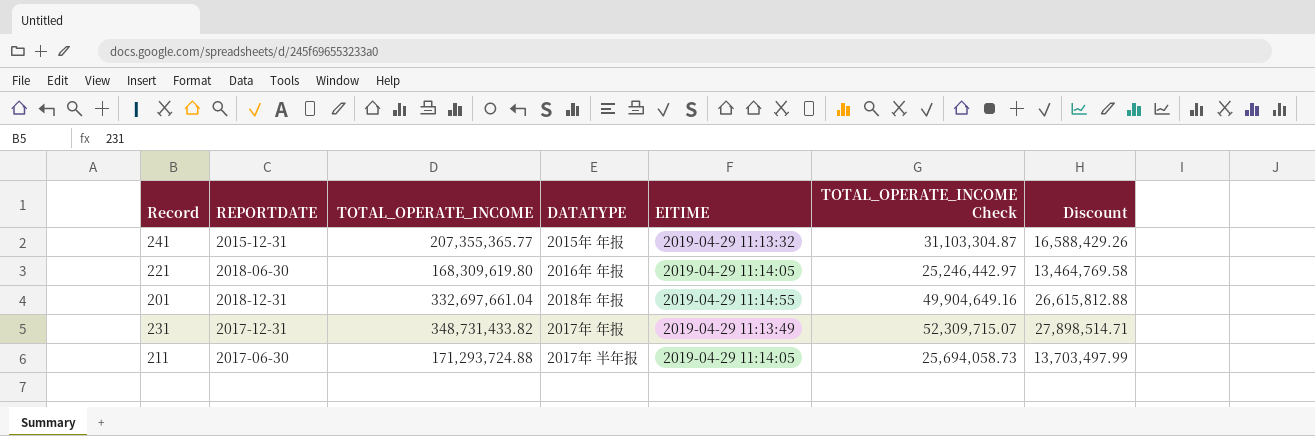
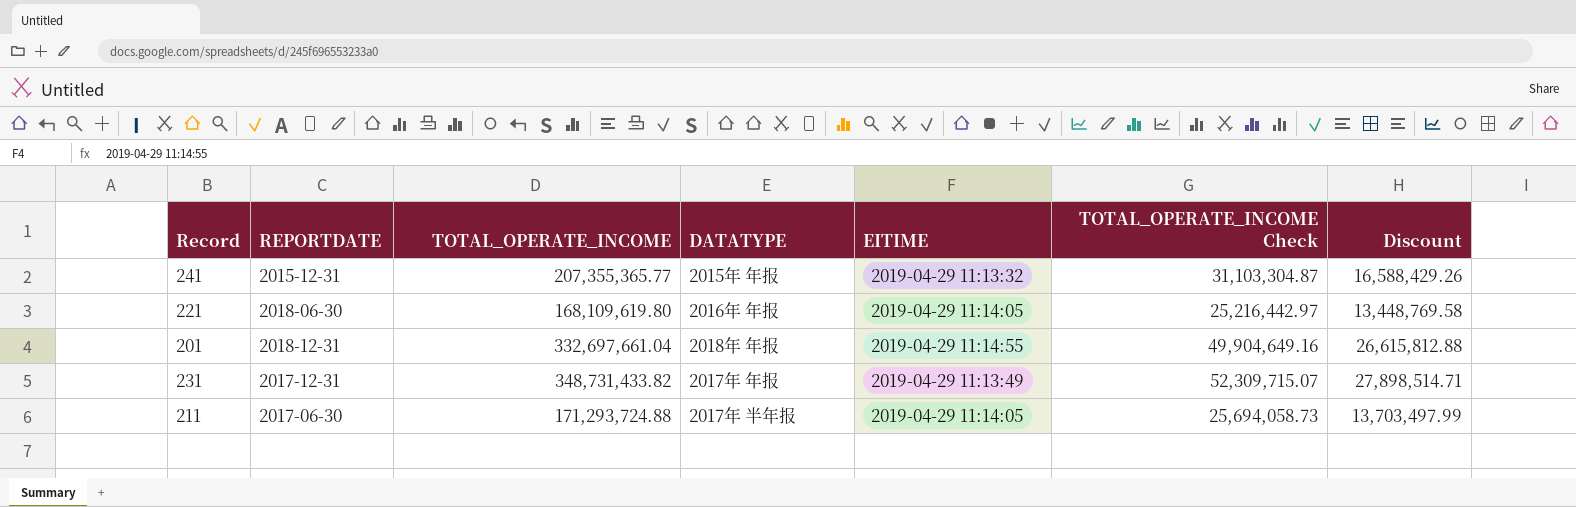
221 | TOTAL_OPERATE_INCOME: 168,309,619.80 -> 168,109,619.80
221 | TOTAL_OPERATE_INCOME Check: 25,246,442.97 -> 25,216,442.97
221 | Discount: 13,464,769.58 -> 13,448,769.58

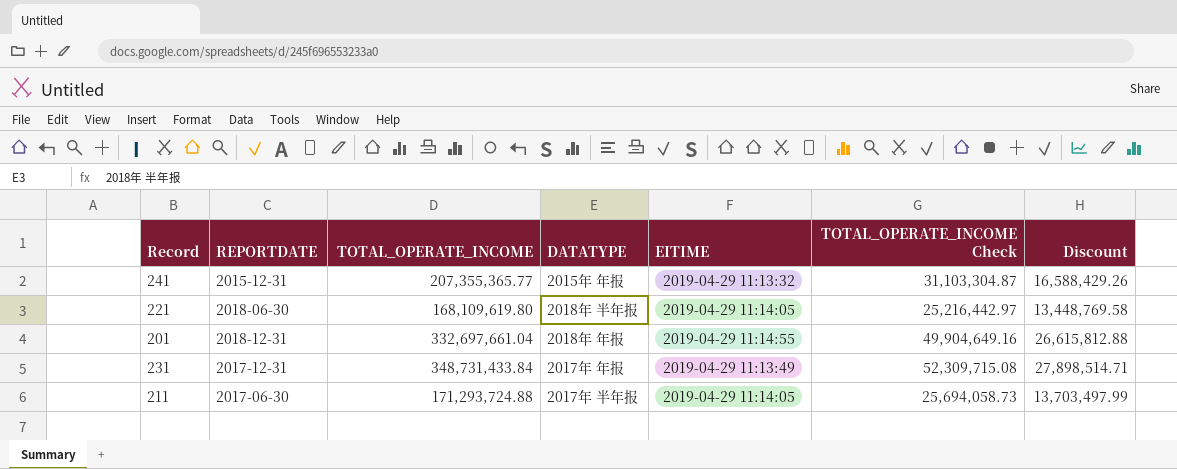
221 | DATATYPE: 2016年 年报 -> 2018年 半年报
231 | TOTAL_OPERATE_INCOME: 348,731,433.82 -> 348,731,433.84
231 | TOTAL_OPERATE_INCOME Check: 52,309,715.07 -> 52,309,715.08

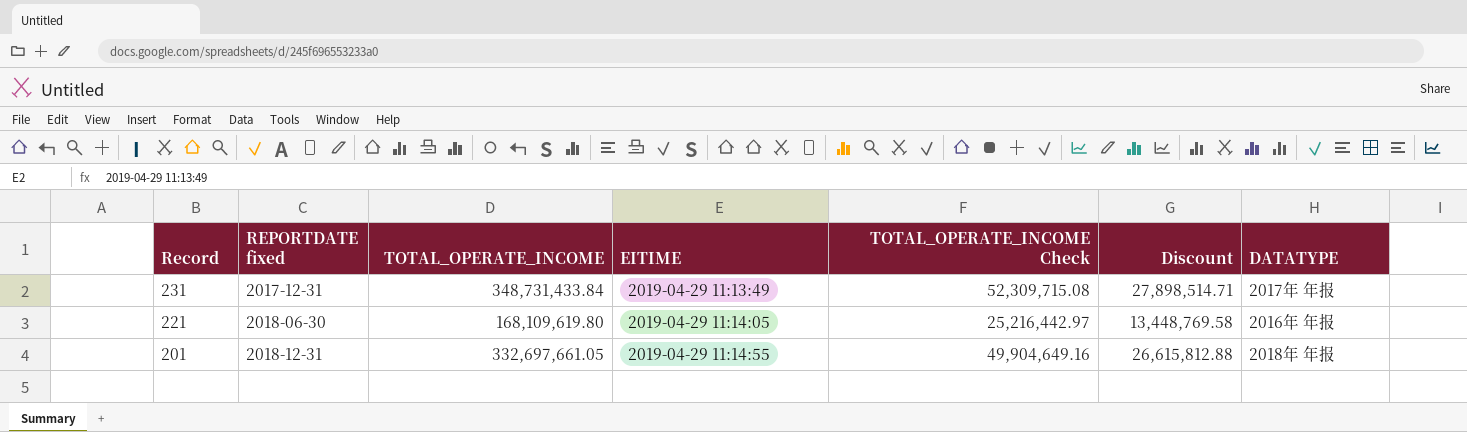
row order: none -> Record descending
column name: REPORTDATE -> REPORTDATE fixed
column DATATYPE | position: 4 -> 7
row 241: 2015-12-31 | 207,355,365.77 | 2015年 年报 | 2019-04-29 11:13:32 | 31,103,304.87 | 16,588,429.26 -> none
row 211: 2017-06-30 | 171,293,724.88 | 2017年 半年报 | 2019-04-29 11:14:05 | 25,694,058.73 | 13,703,497.99 -> none
221 | DATATYPE: 2018年 半年报 -> 2016年 年报
201 | TOTAL_OPERATE_INCOME: 332,697,661.04 -> 332,697,661.05

